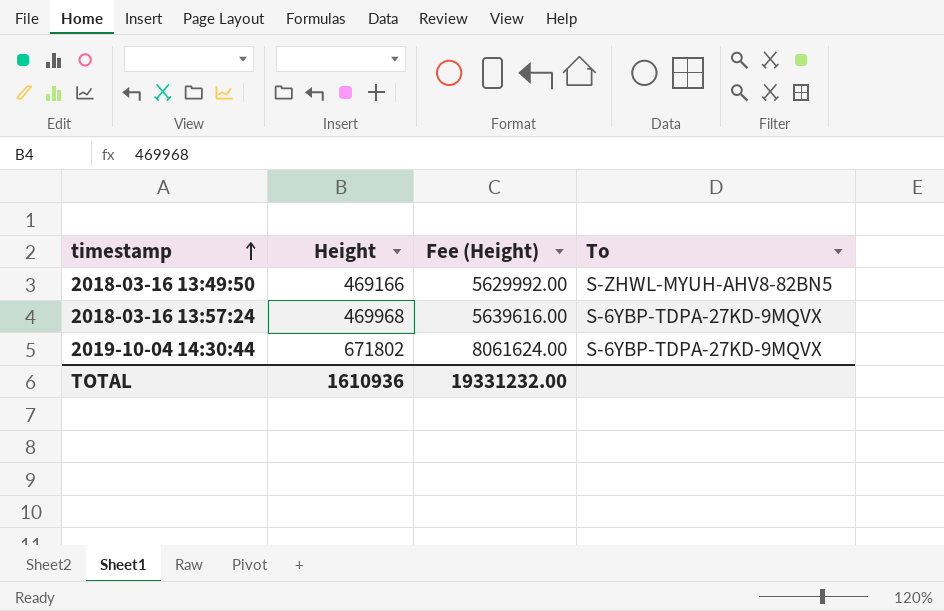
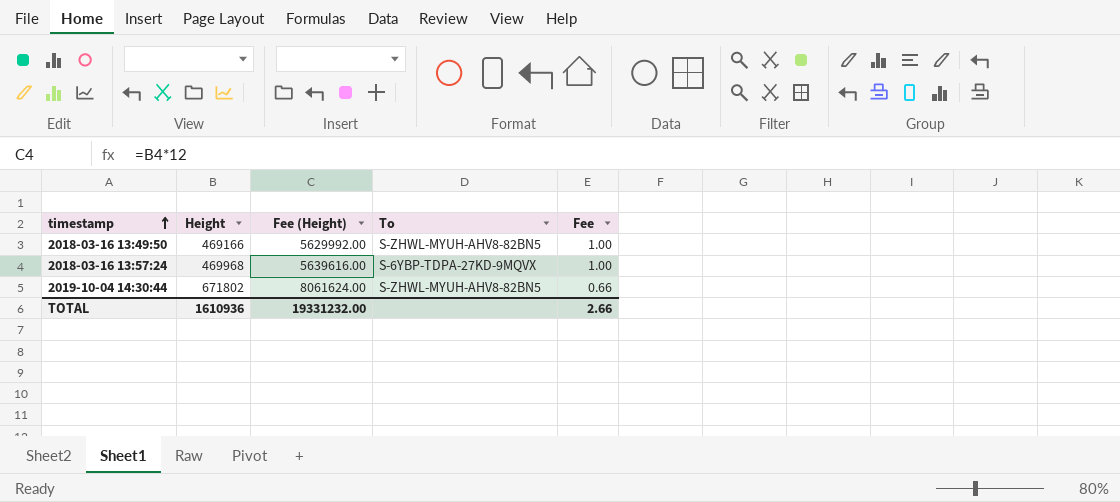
column Fee | position: none -> 5
2019-10-04 14:30:44 | To: S-6YBP-TDPA-27KD-9MQVX -> S-ZHWL-MYUH-AHV8-82BN5

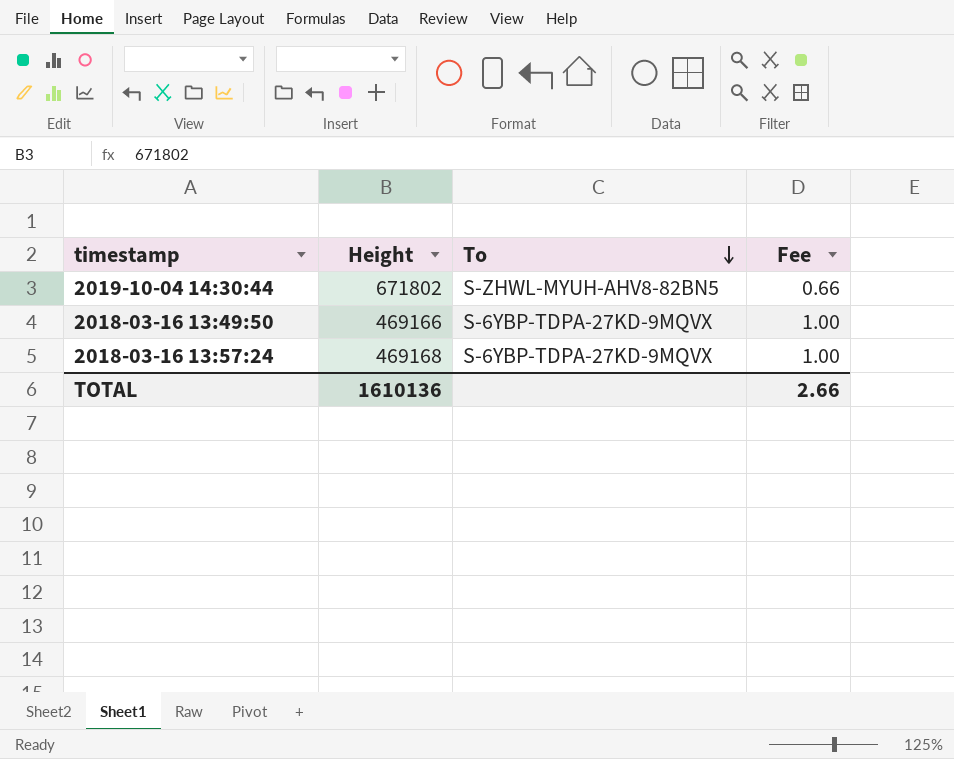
row order: timestamp ascending -> To descending
column Fee (Height) | formula: [Height] * 12 -> none
2018-03-16 13:49:50 | To: S-ZHWL-MYUH-AHV8-82BN5 -> S-6YBP-TDPA-27KD-9MQVX
2018-03-16 13:57:24 | Height: 469968 -> 469168
TOTAL | Height: 1610936 -> 1610136

